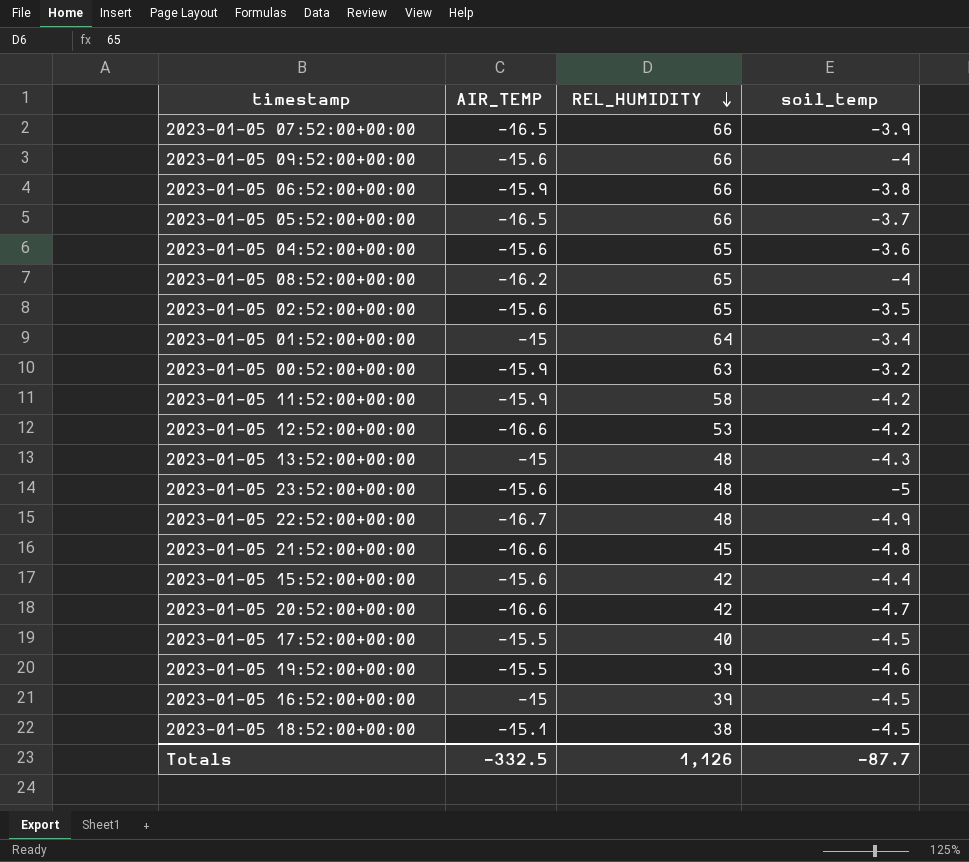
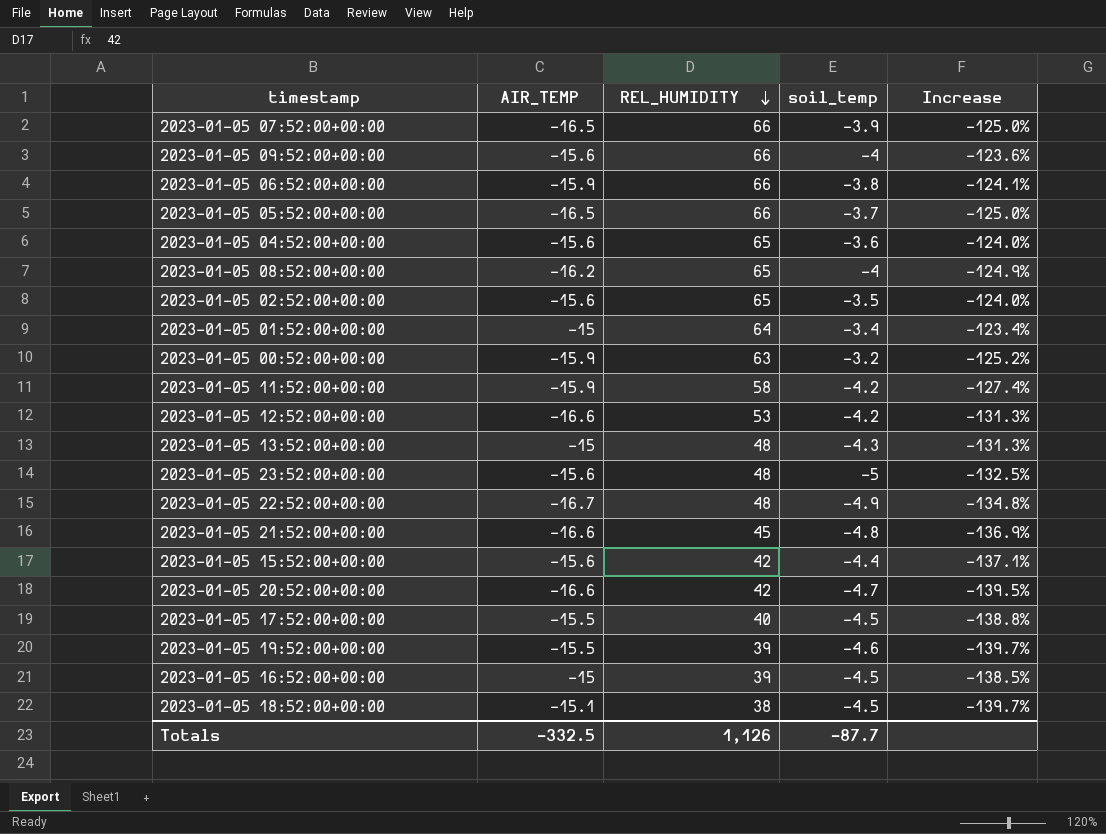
column Increase | formula: none -> ([AIR_TEMP] - [REL_HUMIDITY]) / [REL_HUMIDITY]

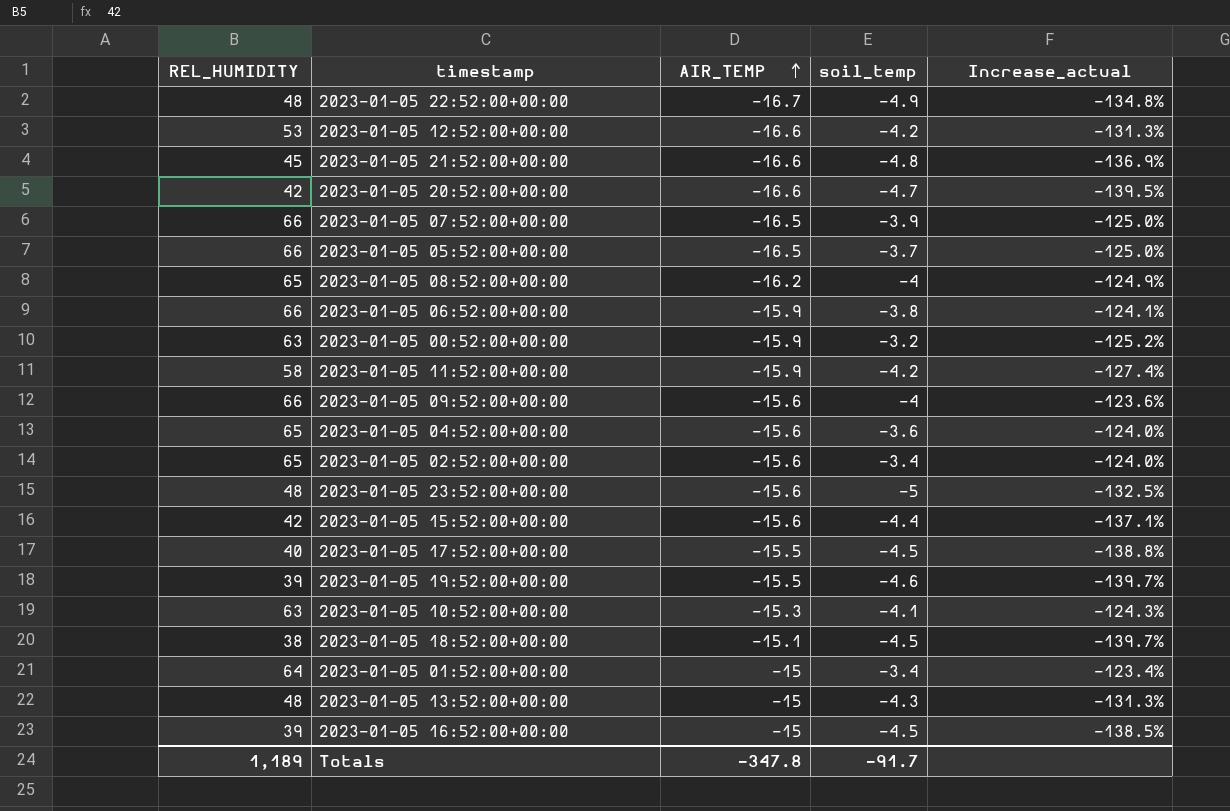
row order: REL_HUMIDITY descending -> AIR_TEMP ascending
column REL_HUMIDITY | position: 3 -> 1
column name: Increase -> Increase_actual
2023-01-05 02:52:00+00:00 | soil_temp: -3.5 -> -3.4
row 2023-01-05 10:52:00+00:00: none -> 63 | -15.3 | -4.1 | -124.3%
Totals | REL_HUMIDITY: 1,126 -> 1,189
Totals | AIR_TEMP: -332.5 -> -347.8
Totals | soil_temp: -87.7 -> -91.7

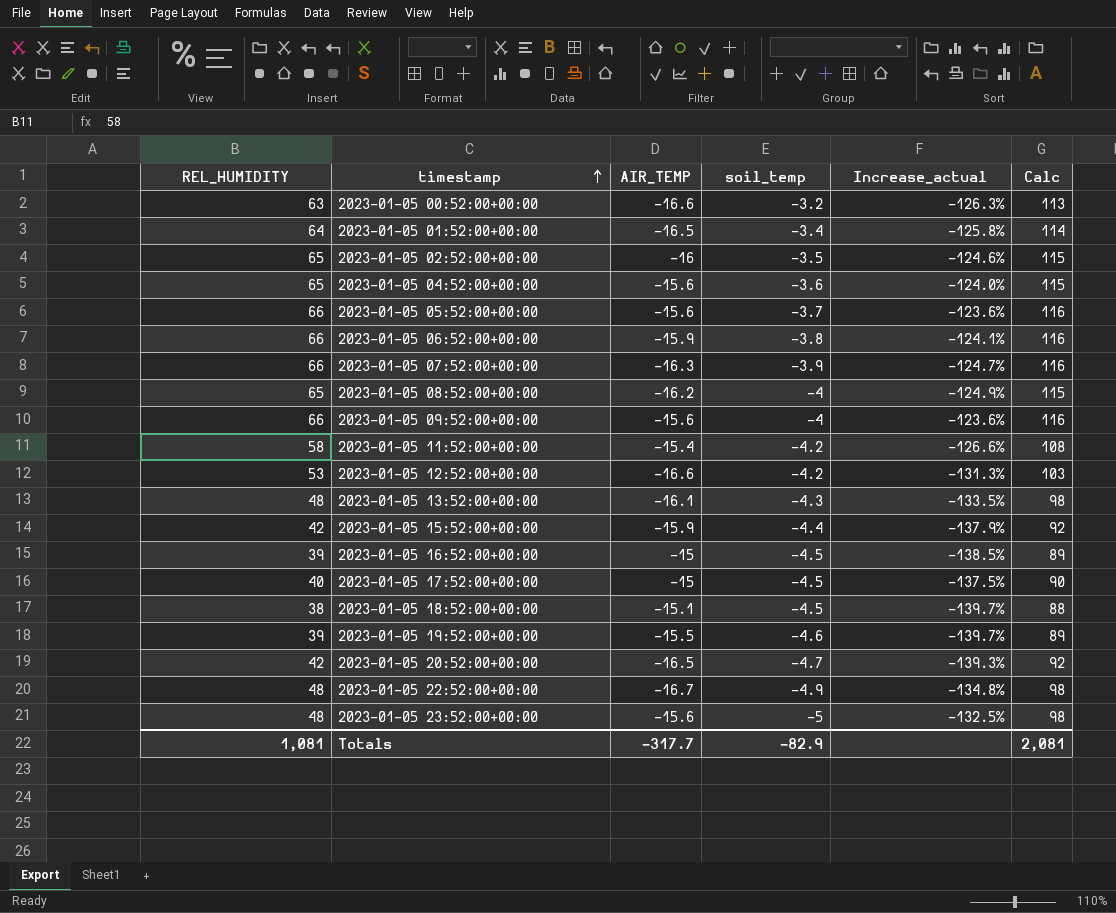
row order: AIR_TEMP ascending -> timestamp ascending
column Calc | formula: none -> [REL_HUMIDITY] + 50
row 2023-01-05 21:52:00+00:00: 45 | -16.6 | -4.8 | -136.9% -> none
row 2023-01-05 10:52:00+00:00: 63 | -15.3 | -4.1 | -124.3% -> none
2023-01-05 00:52:00+00:00 | AIR_TEMP: -15.9 -> -16.6
2023-01-05 00:52:00+00:00 | Increase_actual: -125.2% -> -126.3%
2023-01-05 01:52:00+00:00 | AIR_TEMP: -15 -> -16.5
2023-01-05 01:52:00+00:00 | Increase_actual: -123.4% -> -125.8%
2023-01-05 02:52:00+00:00 | AIR_TEMP: -15.6 -> -16
2023-01-05 02:52:00+00:00 | soil_temp: -3.4 -> -3.5
2023-01-05 02:52:00+00:00 | Increase_actual: -124.0% -> -124.6%
2023-01-05 05:52:00+00:00 | AIR_TEMP: -16.5 -> -15.6
2023-01-05 05:52:00+00:00 | Increase_actual: -125.0% -> -123.6%
2023-01-05 07:52:00+00:00 | AIR_TEMP: -16.5 -> -16.3
2023-01-05 07:52:00+00:00 | Increase_actual: -125.0% -> -124.7%
2023-01-05 11:52:00+00:00 | AIR_TEMP: -15.9 -> -15.4
2023-01-05 11:52:00+00:00 | Increase_actual: -127.4% -> -126.6%
2023-01-05 13:52:00+00:00 | AIR_TEMP: -15 -> -16.1
2023-01-05 13:52:00+00:00 | Increase_actual: -131.3% -> -133.5%
2023-01-05 15:52:00+00:00 | AIR_TEMP: -15.6 -> -15.9
2023-01-05 15:52:00+00:00 | Increase_actual: -137.1% -> -137.9%
2023-01-05 17:52:00+00:00 | AIR_TEMP: -15.5 -> -15
2023-01-05 17:52:00+00:00 | Increase_actual: -138.8% -> -137.5%
2023-01-05 20:52:00+00:00 | AIR_TEMP: -16.6 -> -16.5
2023-01-05 20:52:00+00:00 | Increase_actual: -139.5% -> -139.3%
Totals | REL_HUMIDITY: 1,189 -> 1,081
Totals | AIR_TEMP: -347.8 -> -317.7
Totals | soil_temp: -91.7 -> -82.9

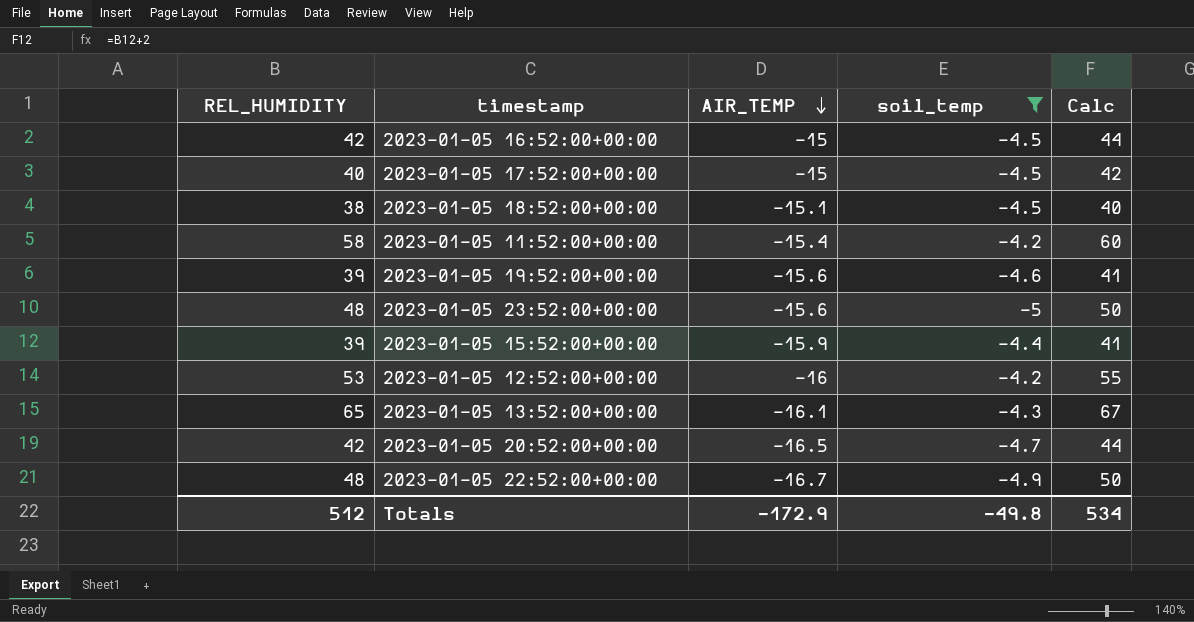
filter: none -> soil_temp <= -4.2
row order: timestamp ascending -> AIR_TEMP descending
column Increase_actual | formula: ([AIR_TEMP] - [REL_HUMIDITY]) / [REL_HUMIDITY] -> none
column Calc | formula: [REL_HUMIDITY] + 50 -> [REL_HUMIDITY] + 2
2023-01-05 16:52:00+00:00 | REL_HUMIDITY: 39 -> 42
2023-01-05 19:52:00+00:00 | AIR_TEMP: -15.5 -> -15.6
2023-01-05 15:52:00+00:00 | REL_HUMIDITY: 42 -> 39
2023-01-05 12:52:00+00:00 | AIR_TEMP: -16.6 -> -16
2023-01-05 13:52:00+00:00 | REL_HUMIDITY: 48 -> 65
Totals | REL_HUMIDITY: 1,081 -> 512
Totals | AIR_TEMP: -317.7 -> -172.9
Totals | soil_temp: -82.9 -> -49.8
Totals | Calc: 2,081 -> 534

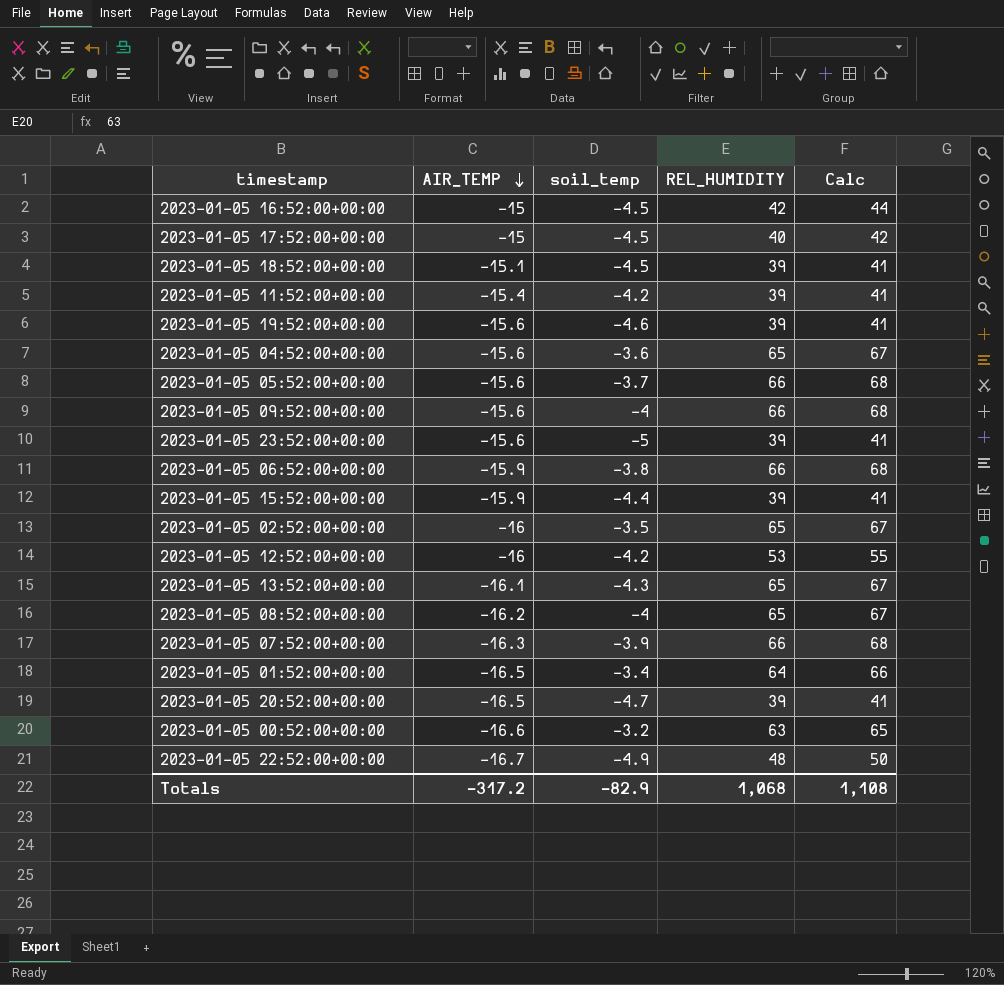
filter: soil_temp <= -4.2 -> none
column REL_HUMIDITY | position: 1 -> 4
2023-01-05 18:52:00+00:00 | REL_HUMIDITY: 38 -> 39
2023-01-05 18:52:00+00:00 | Calc: 40 -> 41
2023-01-05 11:52:00+00:00 | REL_HUMIDITY: 58 -> 39
2023-01-05 11:52:00+00:00 | Calc: 60 -> 41
2023-01-05 23:52:00+00:00 | REL_HUMIDITY: 48 -> 39
2023-01-05 23:52:00+00:00 | Calc: 50 -> 41
2023-01-05 20:52:00+00:00 | REL_HUMIDITY: 42 -> 39
2023-01-05 20:52:00+00:00 | Calc: 44 -> 41
Totals | AIR_TEMP: -172.9 -> -317.2
Totals | soil_temp: -49.8 -> -82.9
Totals | REL_HUMIDITY: 512 -> 1,068
Totals | Calc: 534 -> 1,108

